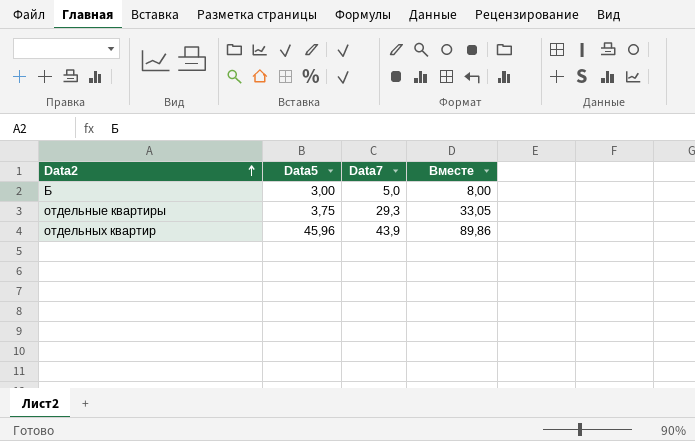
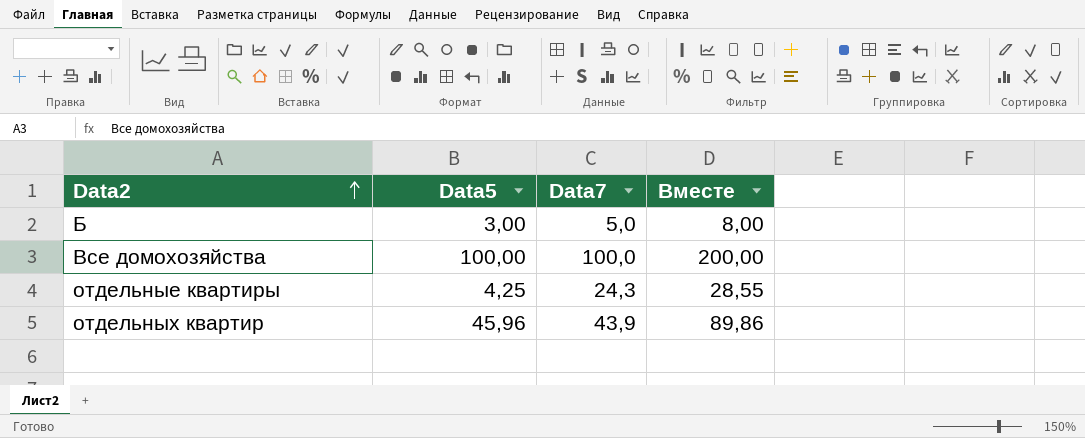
row Все домохозяйства: none -> 100,00 | 100,0 | 200,00
отдельные квартиры | Data5: 3,75 -> 4,25
отдельные квартиры | Data7: 29,3 -> 24,3
отдельные квартиры | Вместе: 33,05 -> 28,55

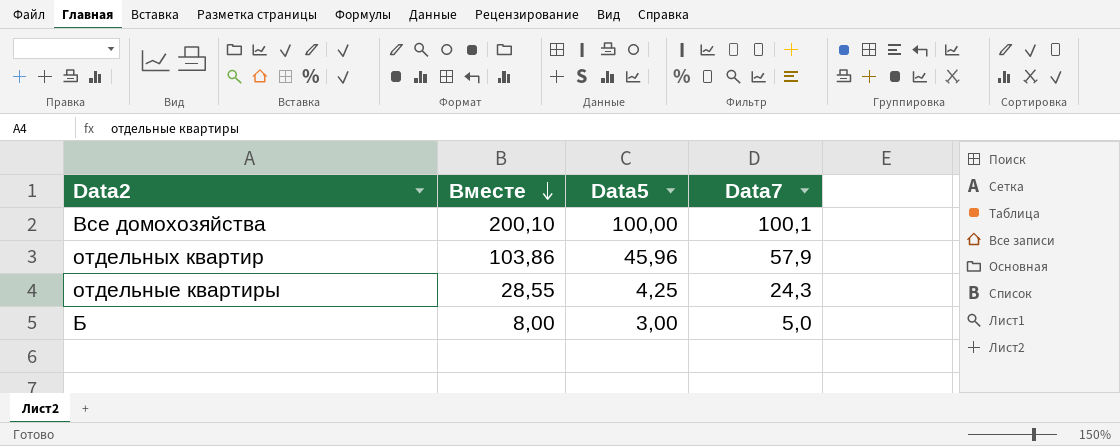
row order: Data2 ascending -> Вместе descending
column Вместе | position: 4 -> 2
Все домохозяйства | Вместе: 200,00 -> 200,10
Все домохозяйства | Data7: 100,0 -> 100,1
отдельных квартир | Вместе: 89,86 -> 103,86
отдельных квартир | Data7: 43,9 -> 57,9

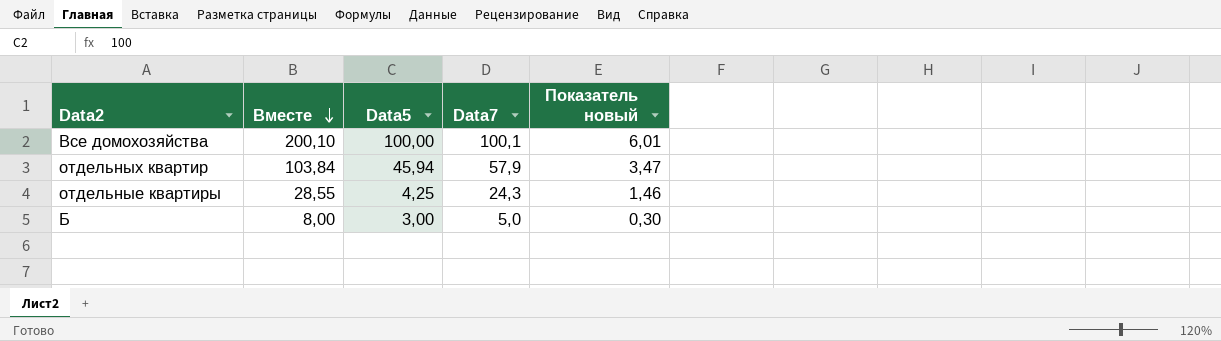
column Показатель новый | formula: none -> [Data7] * 0,06
отдельных квартир | Вместе: 103,86 -> 103,84
отдельных квартир | Data5: 45,96 -> 45,94

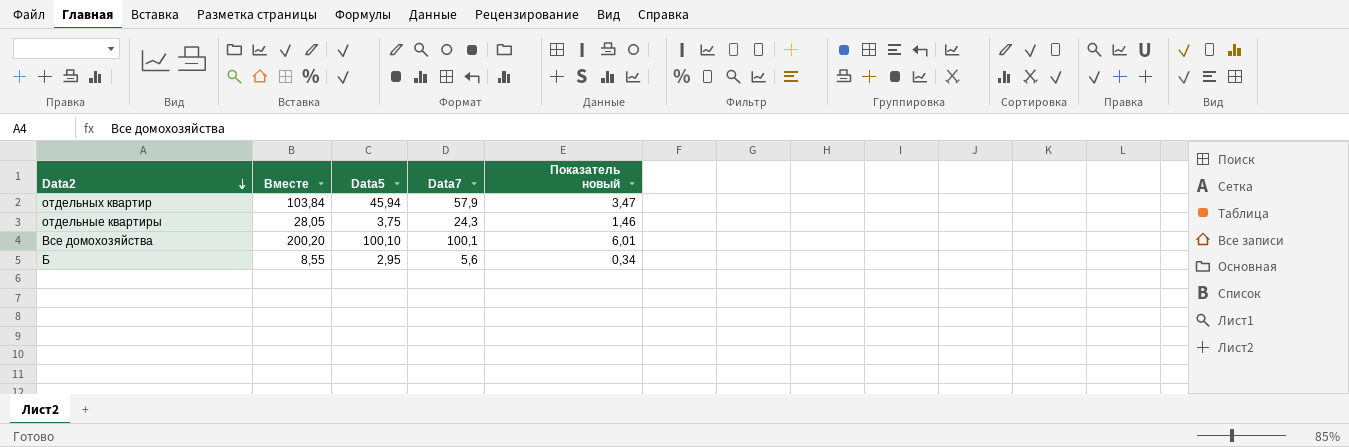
row order: Вместе descending -> Data2 descending
отдельные квартиры | Вместе: 28,55 -> 28,05
отдельные квартиры | Data5: 4,25 -> 3,75
Все домохозяйства | Вместе: 200,10 -> 200,20
Все домохозяйства | Data5: 100,00 -> 100,10
Б | Вместе: 8,00 -> 8,55
Б | Data5: 3,00 -> 2,95
Б | Data7: 5,0 -> 5,6
Б | Показатель новый: 0,30 -> 0,34

